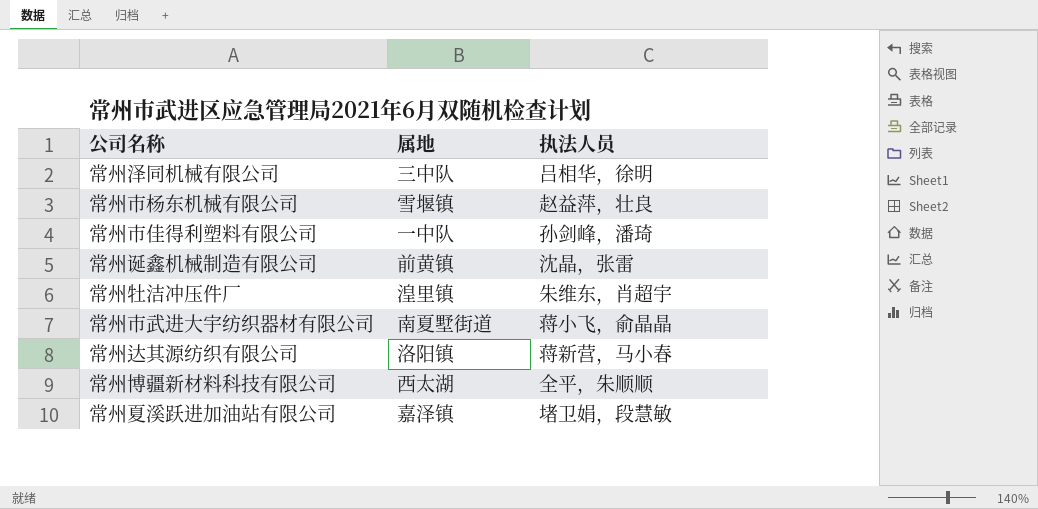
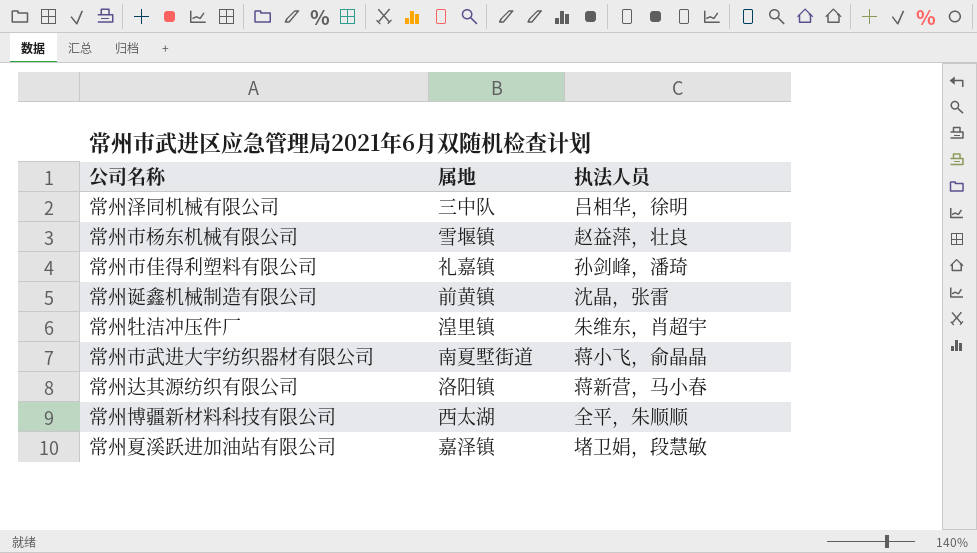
常州市佳得利塑料有限公司 | 属地: 一中队 -> 礼嘉镇

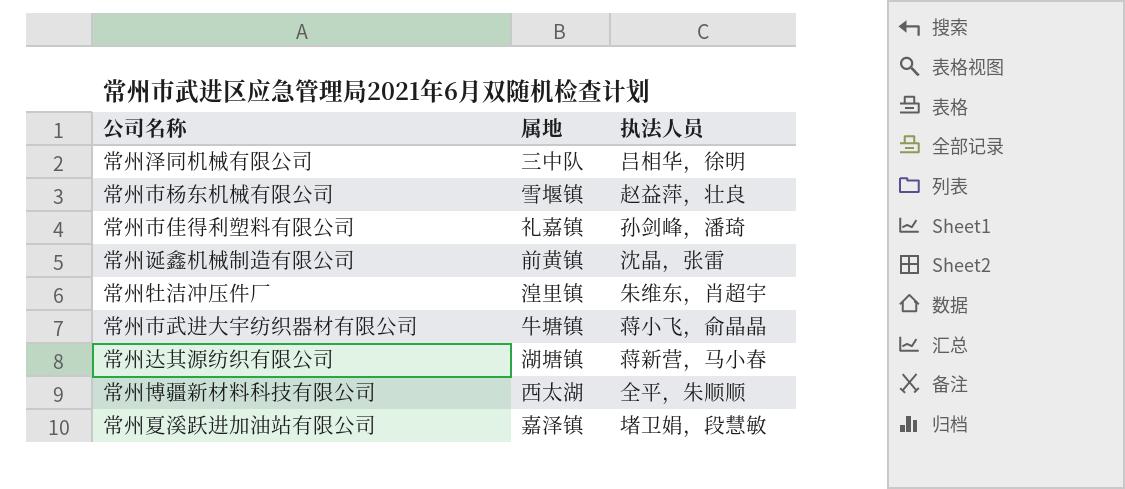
常州市武进大宇纺织器材有限公司 | 属地: 南夏墅街道 -> 牛塘镇
常州达其源纺织有限公司 | 属地: 洛阳镇 -> 湖塘镇

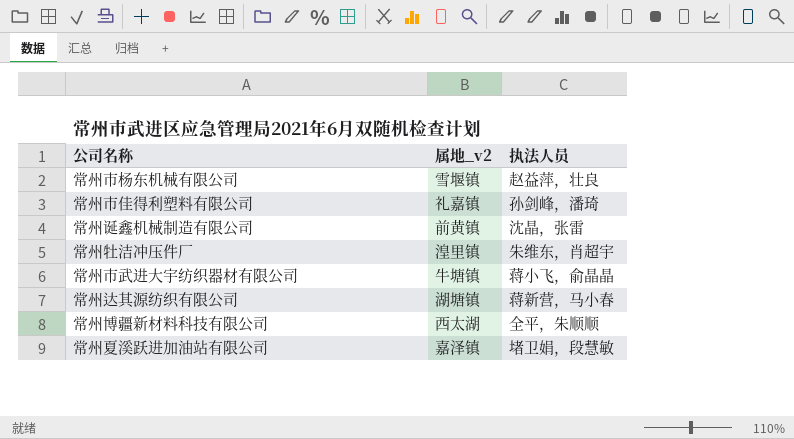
column name: 属地 -> 属地_v2
row 常州泽同机械有限公司: 三中队 | 吕相华，徐明 -> none

